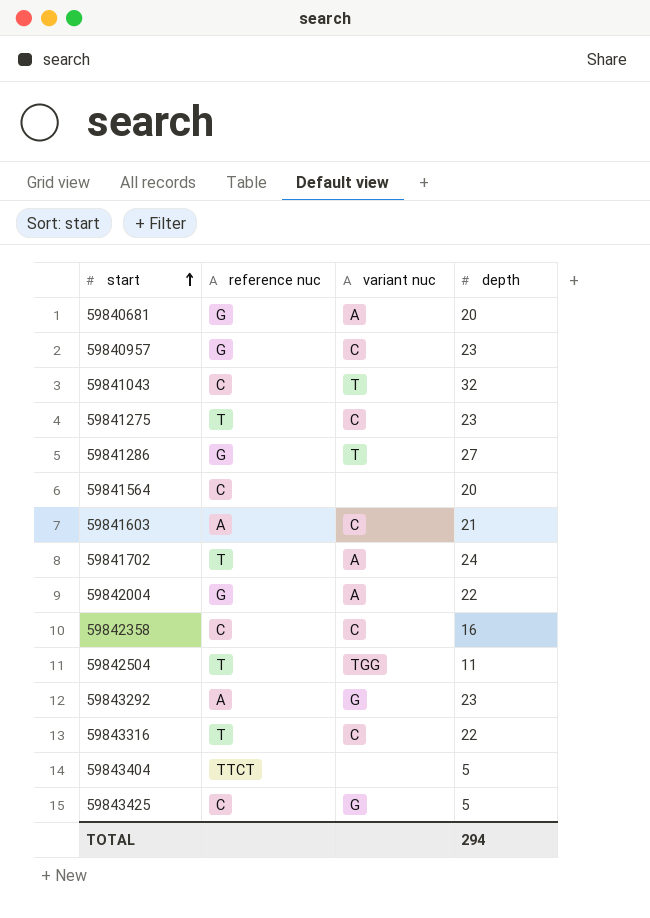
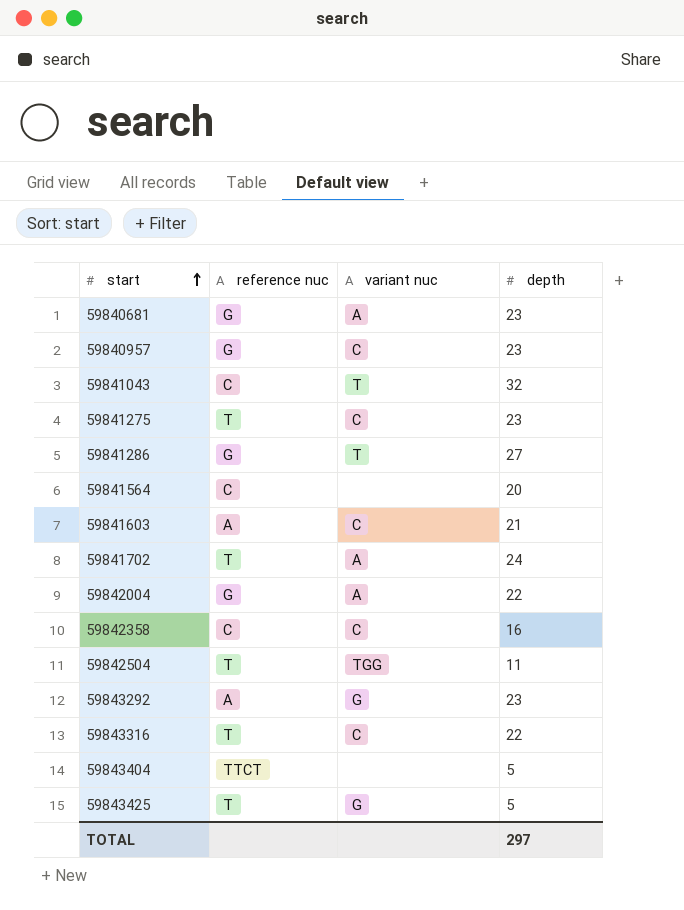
59840681 | depth: 20 -> 23
59843425 | reference nuc: C -> T
TOTAL | depth: 294 -> 297

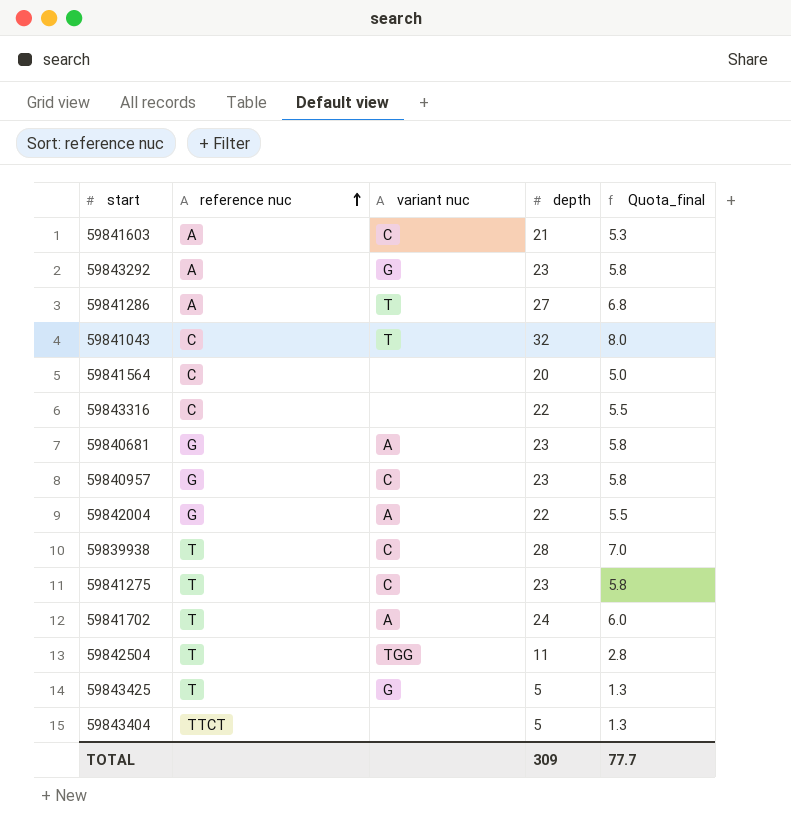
row order: start ascending -> reference nuc ascending
column Quota_final | formula: none -> [depth] * 0.25
row 59842358: C | C | 16 -> none
59841286 | reference nuc: G -> A
59843316 | reference nuc: T -> C
59843316 | variant nuc: C -> none
row 59839938: none -> T | C | 28 | 7.0
TOTAL | depth: 297 -> 309

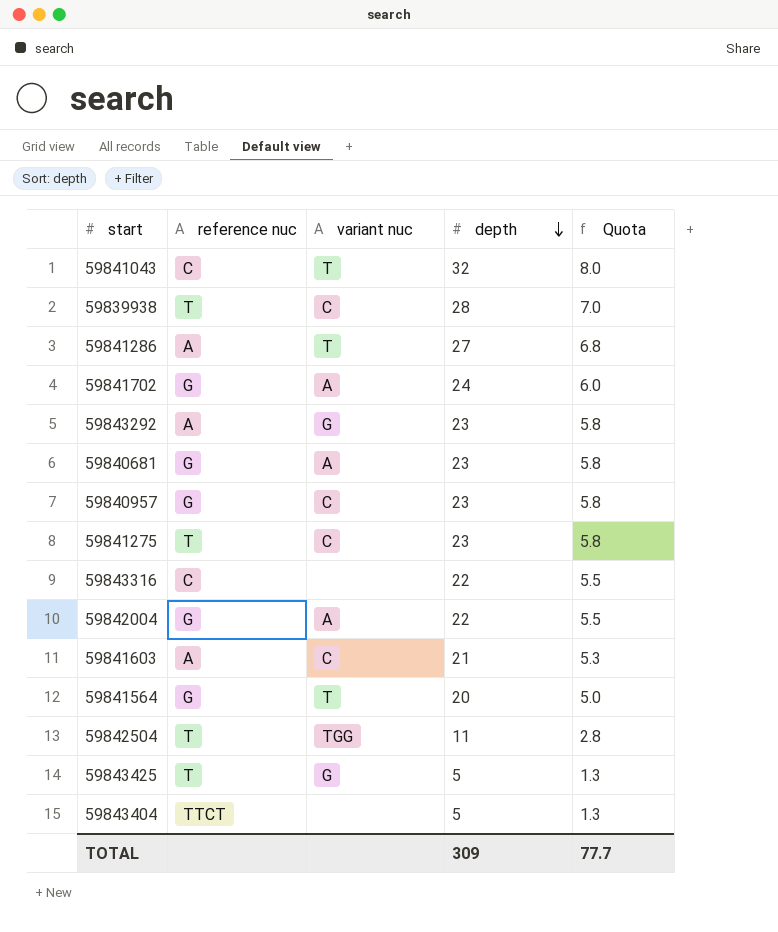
row order: reference nuc ascending -> depth descending
column name: Quota_final -> Quota
59841702 | reference nuc: T -> G
59841564 | reference nuc: C -> G
59841564 | variant nuc: none -> T

